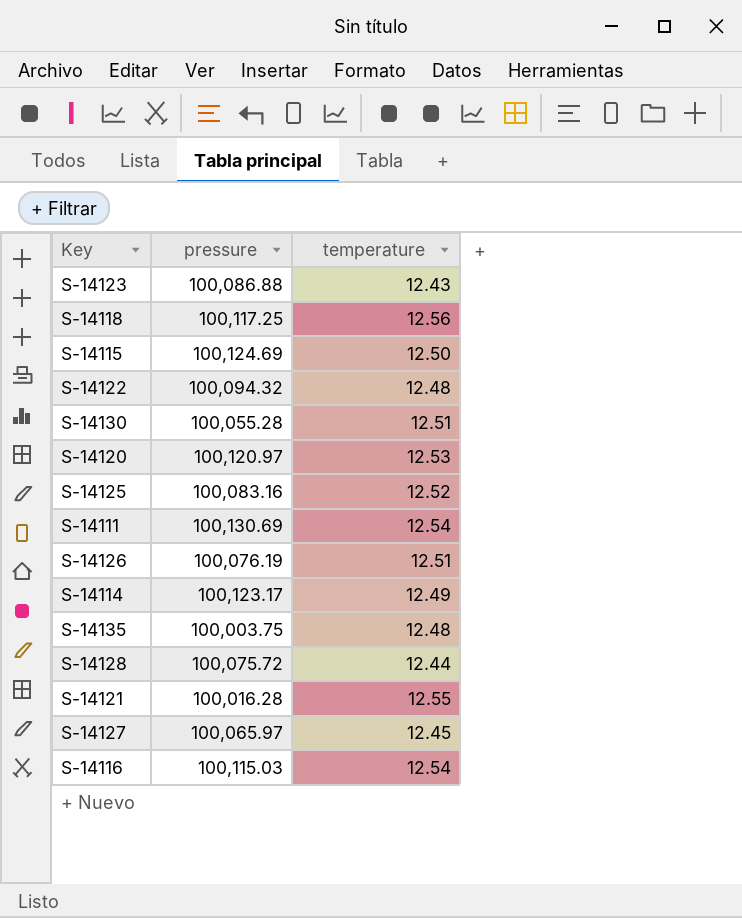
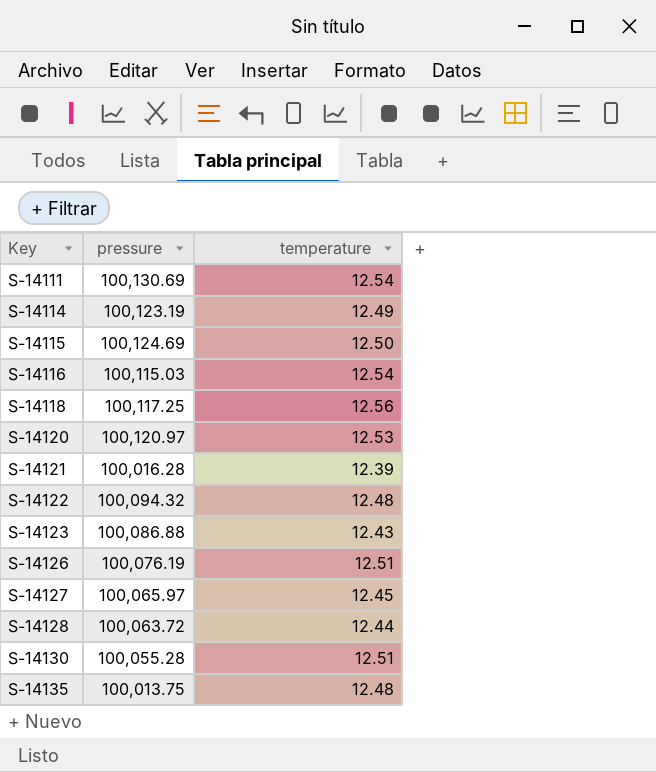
row order: none -> Key ascending
row S-14125: 100,083.16 | 12.52 -> none
S-14114 | pressure: 100,123.17 -> 100,123.19
S-14121 | temperature: 12.55 -> 12.39
S-14128 | pressure: 100,075.72 -> 100,063.72
S-14135 | pressure: 100,003.75 -> 100,013.75

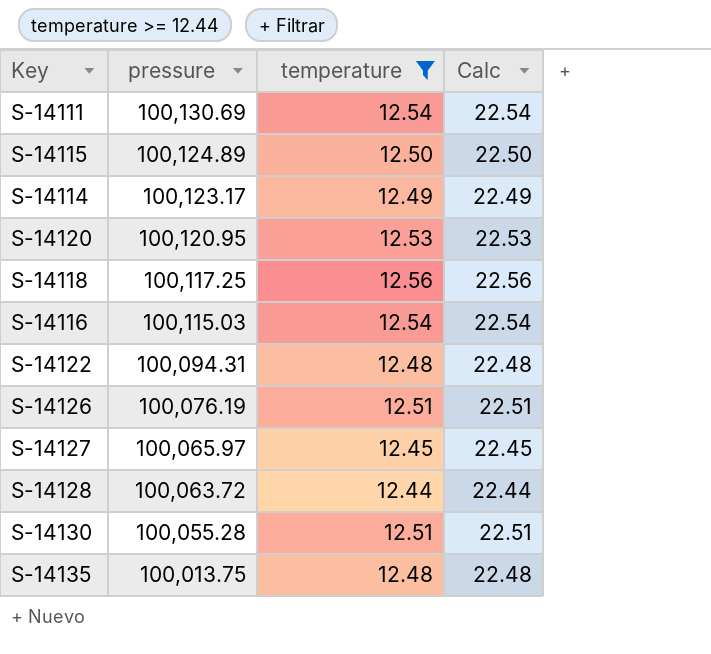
filter: none -> temperature >= 12.44
row order: Key ascending -> pressure descending
column Calc | formula: none -> [temperature] + 10
S-14115 | pressure: 100,124.69 -> 100,124.89
S-14114 | pressure: 100,123.19 -> 100,123.17
S-14120 | pressure: 100,120.97 -> 100,120.95
S-14122 | pressure: 100,094.32 -> 100,094.31

